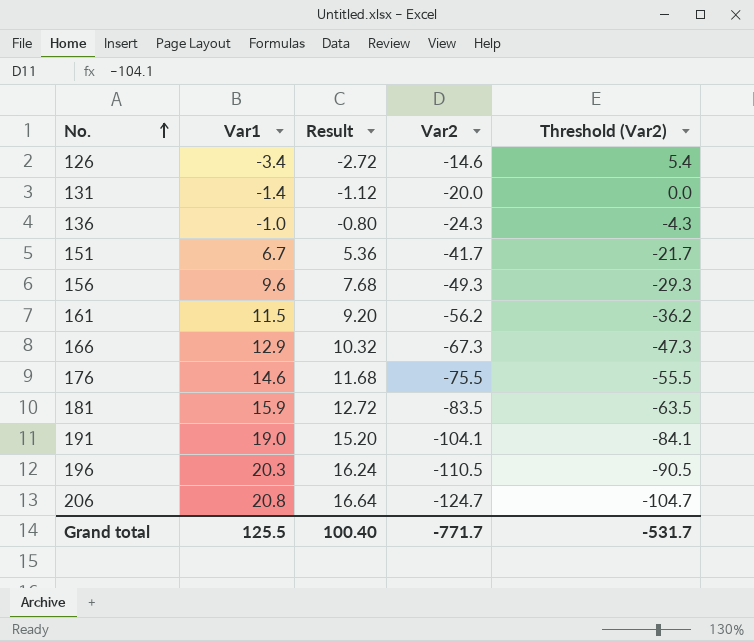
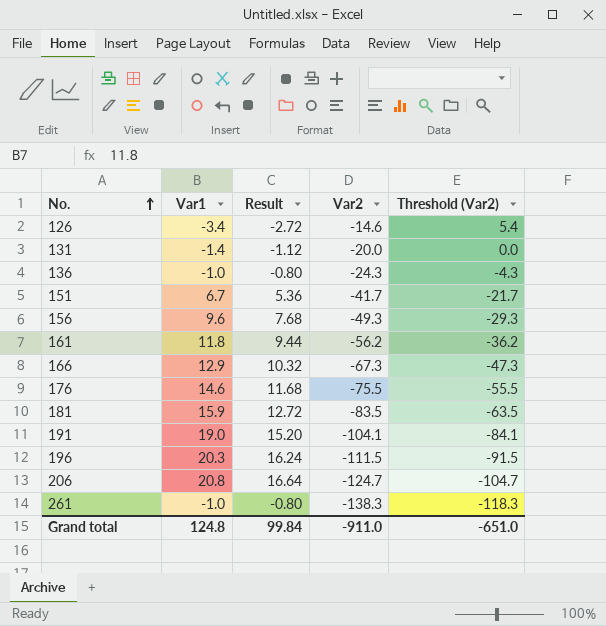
161 | Var1: 11.5 -> 11.8
161 | Result: 9.20 -> 9.44
196 | Var2: -110.5 -> -111.5
196 | Threshold (Var2): -90.5 -> -91.5
row 261: none -> -1.0 | -0.80 | -138.3 | -118.3
Grand total | Var1: 125.5 -> 124.8
Grand total | Result: 100.40 -> 99.84
Grand total | Var2: -771.7 -> -911.0
Grand total | Threshold (Var2): -531.7 -> -651.0

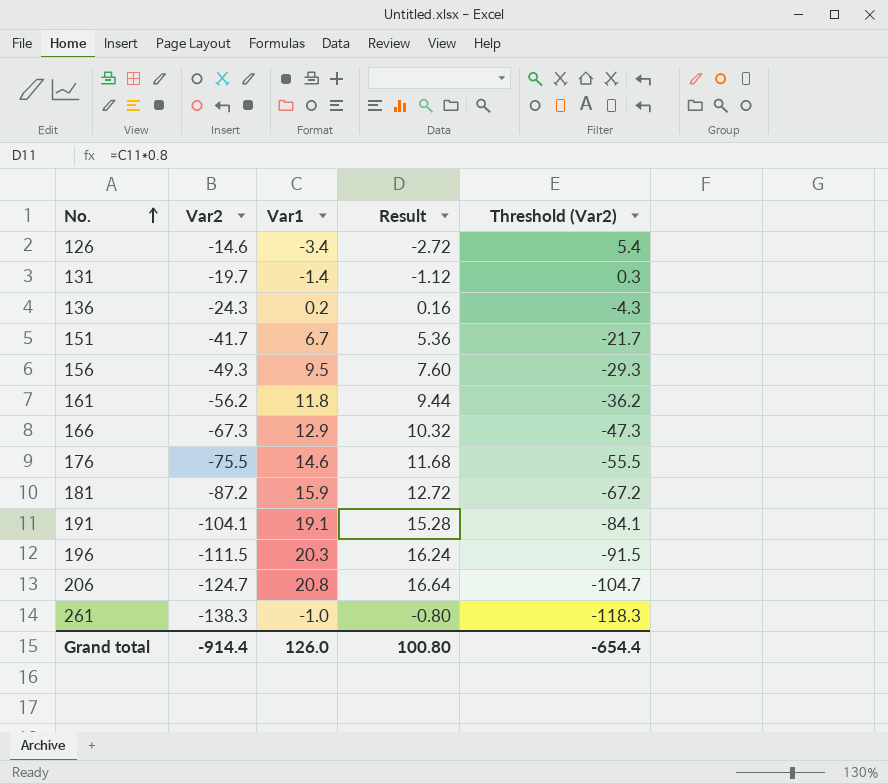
column Var2 | position: 4 -> 2
131 | Var2: -20.0 -> -19.7
131 | Threshold (Var2): 0.0 -> 0.3
136 | Var1: -1.0 -> 0.2
136 | Result: -0.80 -> 0.16
156 | Var1: 9.6 -> 9.5
156 | Result: 7.68 -> 7.60
181 | Var2: -83.5 -> -87.2
181 | Threshold (Var2): -63.5 -> -67.2
191 | Var1: 19.0 -> 19.1
191 | Result: 15.20 -> 15.28
Grand total | Var2: -911.0 -> -914.4
Grand total | Var1: 124.8 -> 126.0
Grand total | Result: 99.84 -> 100.80
Grand total | Threshold (Var2): -651.0 -> -654.4

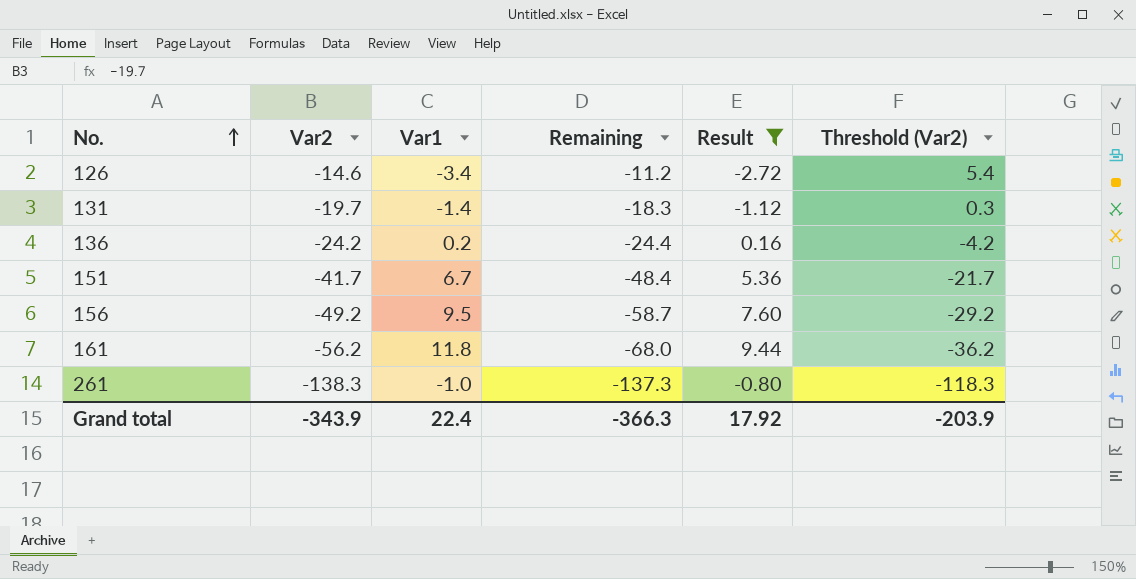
filter: none -> Result <= 9.44
column Remaining | formula: none -> [Var2] - [Var1]
136 | Var2: -24.3 -> -24.2
136 | Threshold (Var2): -4.3 -> -4.2
156 | Var2: -49.3 -> -49.2
156 | Threshold (Var2): -29.3 -> -29.2
Grand total | Var2: -914.4 -> -343.9
Grand total | Var1: 126.0 -> 22.4
Grand total | Result: 100.80 -> 17.92
Grand total | Threshold (Var2): -654.4 -> -203.9

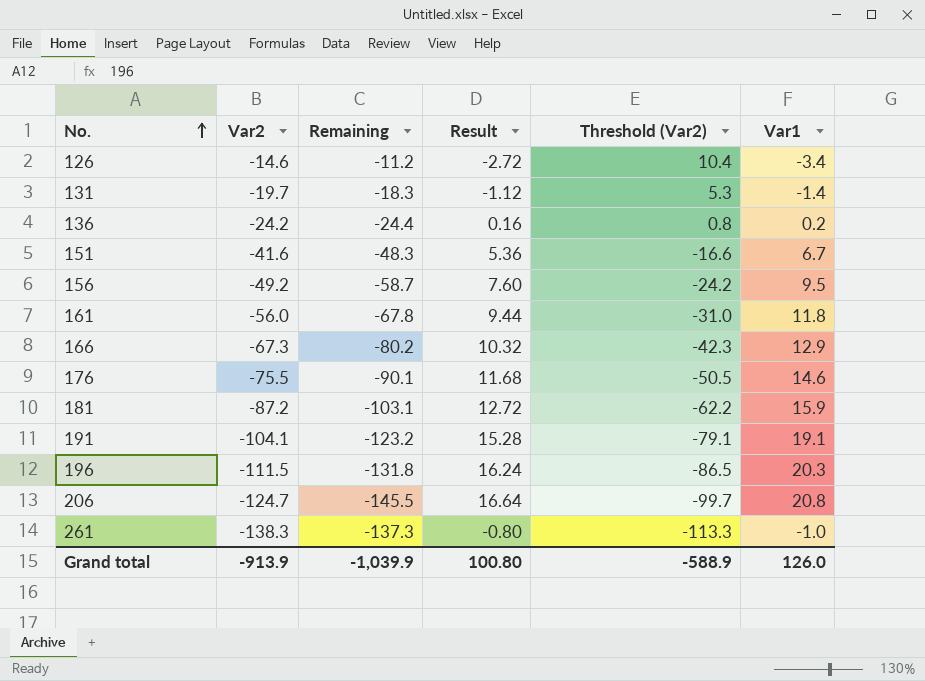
filter: Result <= 9.44 -> none
column Threshold (Var2) | formula: [Var2] + 20 -> [Var2] + 25
column Var1 | position: 3 -> 6
151 | Var2: -41.7 -> -41.6
151 | Remaining: -48.4 -> -48.3
161 | Var2: -56.2 -> -56.0
161 | Remaining: -68.0 -> -67.8
Grand total | Var2: -343.9 -> -913.9
Grand total | Remaining: -366.3 -> -1,039.9
Grand total | Result: 17.92 -> 100.80
Grand total | Threshold (Var2): -203.9 -> -588.9
Grand total | Var1: 22.4 -> 126.0

